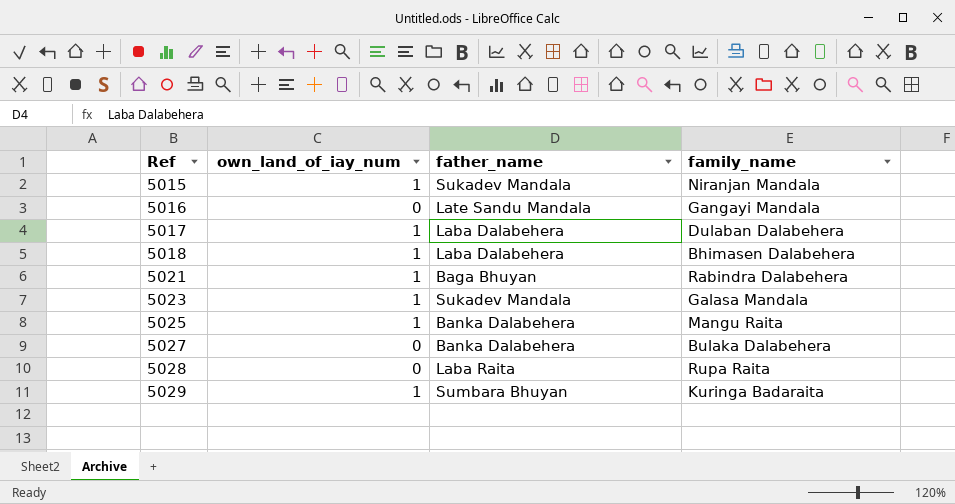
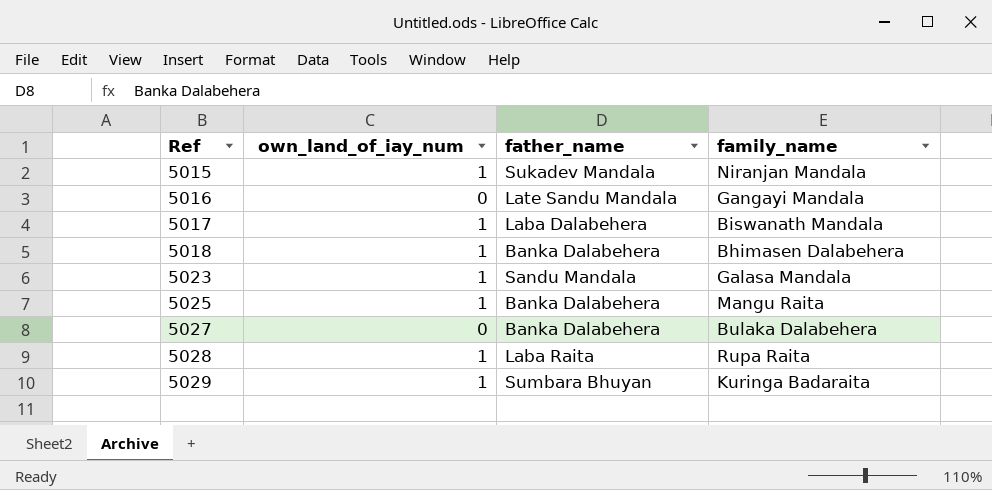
row 5021: 1 | Baga Bhuyan | Rabindra Dalabehera -> none
5017 | family_name: Dulaban Dalabehera -> Biswanath Mandala
5018 | father_name: Laba Dalabehera -> Banka Dalabehera
5023 | father_name: Sukadev Mandala -> Sandu Mandala
5028 | own_land_of_iay_num: 0 -> 1

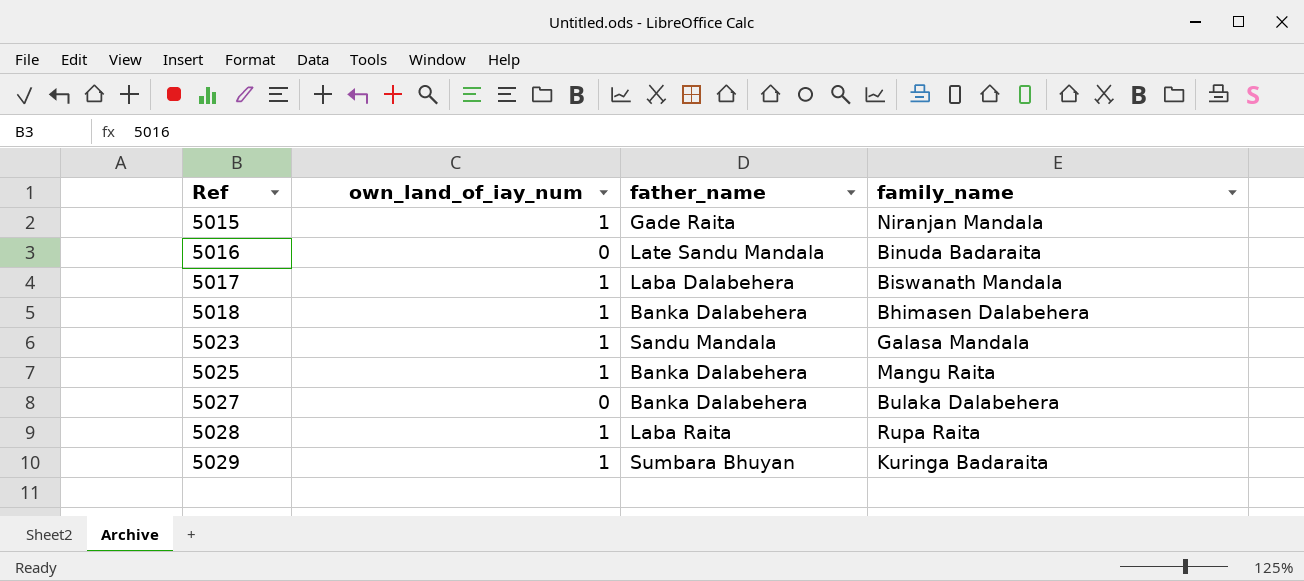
5015 | father_name: Sukadev Mandala -> Gade Raita
5016 | family_name: Gangayi Mandala -> Binuda Badaraita

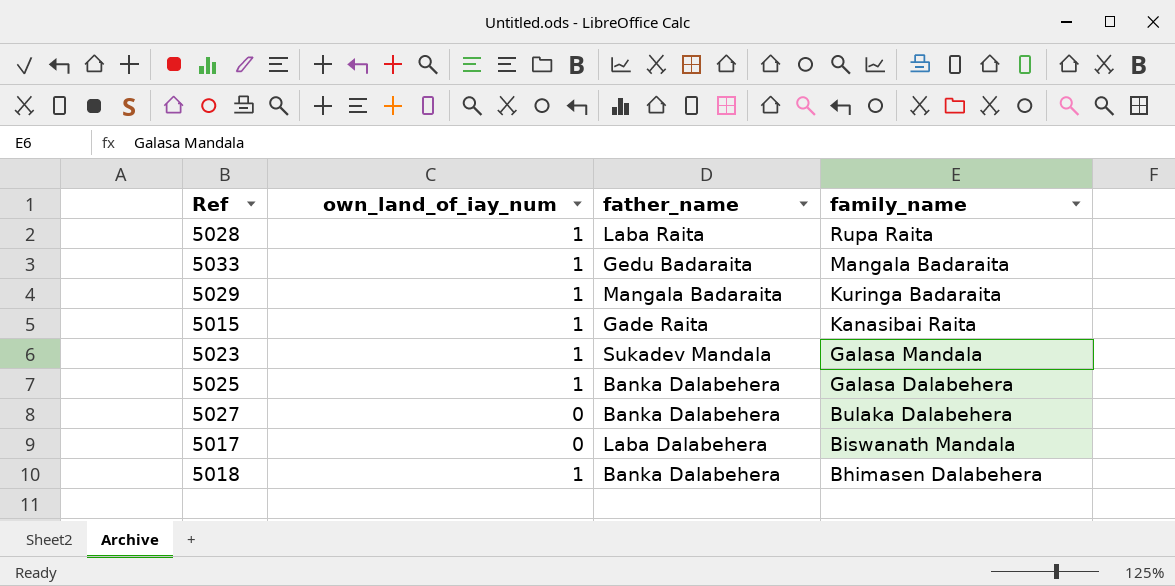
row order: Ref ascending -> family_name descending
row 5016: 0 | Late Sandu Mandala | Binuda Badaraita -> none
row 5033: none -> 1 | Gedu Badaraita | Mangala Badaraita
5029 | father_name: Sumbara Bhuyan -> Mangala Badaraita
5015 | family_name: Niranjan Mandala -> Kanasibai Raita
5023 | father_name: Sandu Mandala -> Sukadev Mandala
5025 | family_name: Mangu Raita -> Galasa Dalabehera
5017 | own_land_of_iay_num: 1 -> 0

